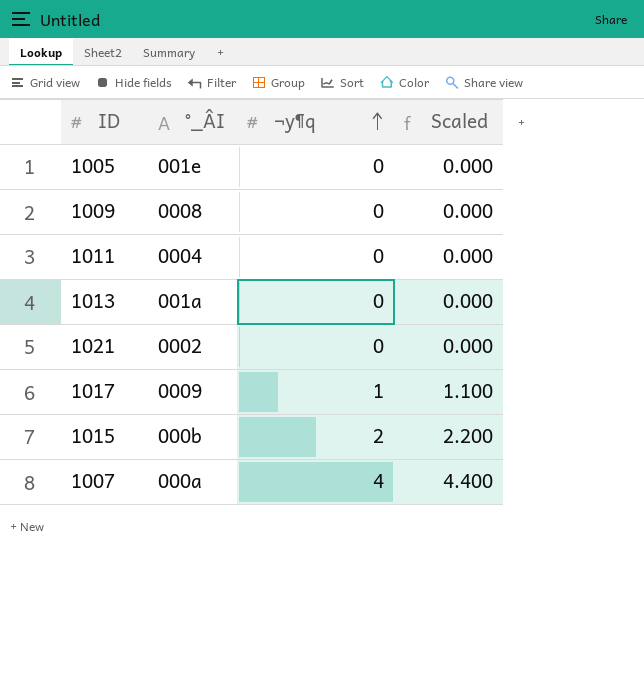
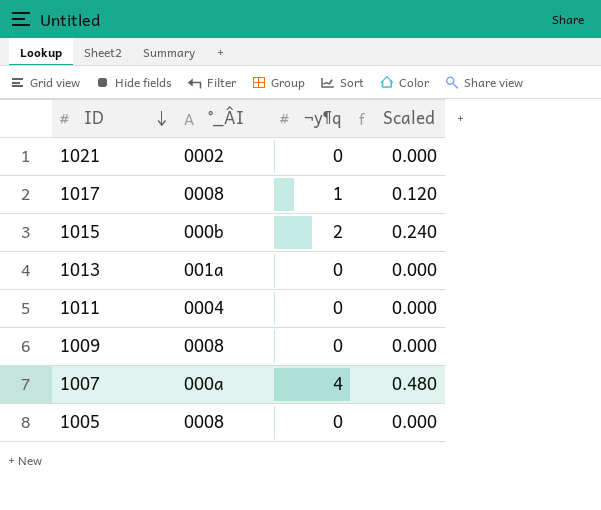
row order: ¬y¶q ascending -> ID descending
column Scaled | formula: [¬y¶q] * 1.1 -> [¬y¶q] * 0.12
1017 | °_ÂI: 0009 -> 0008
1005 | °_ÂI: 001e -> 0008

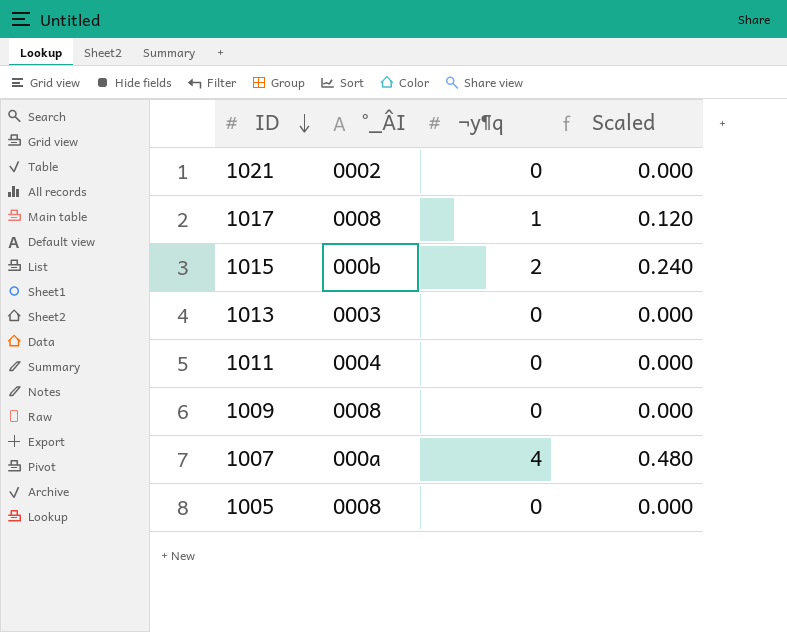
1013 | °_ÂI: 001a -> 0003

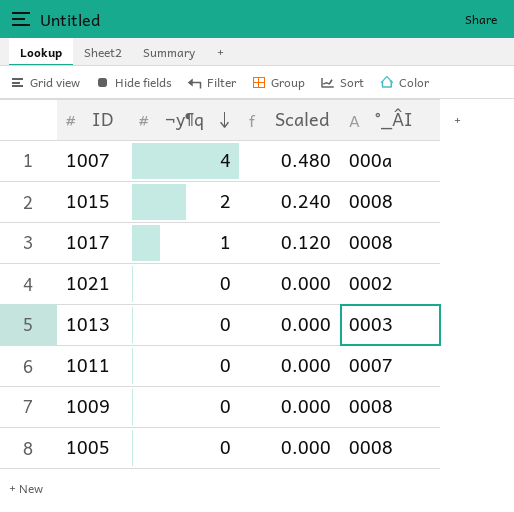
row order: ID descending -> ¬y¶q descending
column °_ÂI | position: 2 -> 4
1015 | °_ÂI: 000b -> 0008
1011 | °_ÂI: 0004 -> 0007

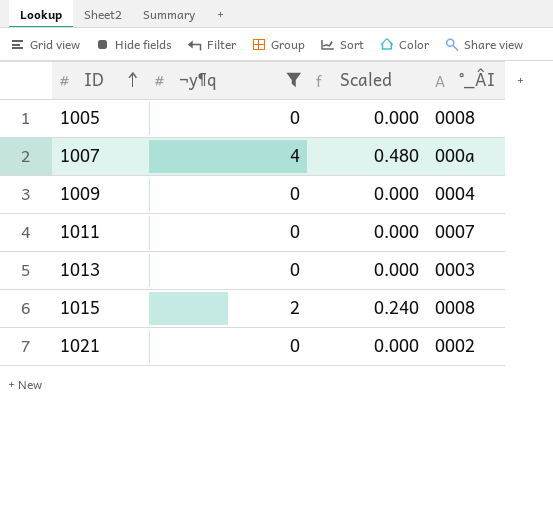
filter: none -> ¬y¶q != 1
row order: ¬y¶q descending -> ID ascending
1009 | °_ÂI: 0008 -> 0004

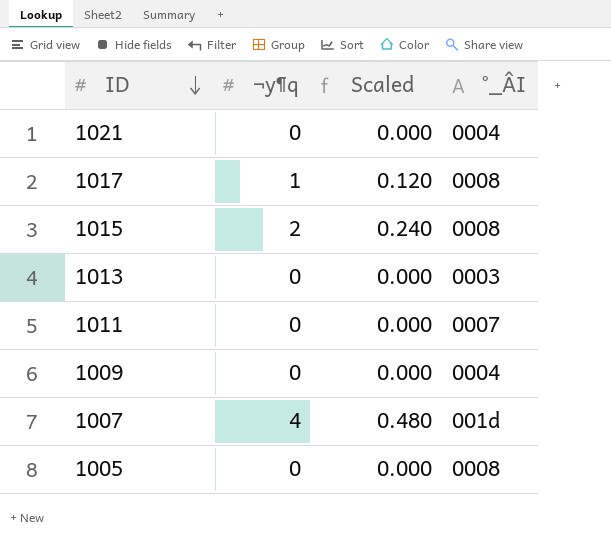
filter: ¬y¶q != 1 -> none
row order: ID ascending -> ID descending
1021 | °_ÂI: 0002 -> 0004
1007 | °_ÂI: 000a -> 001d

